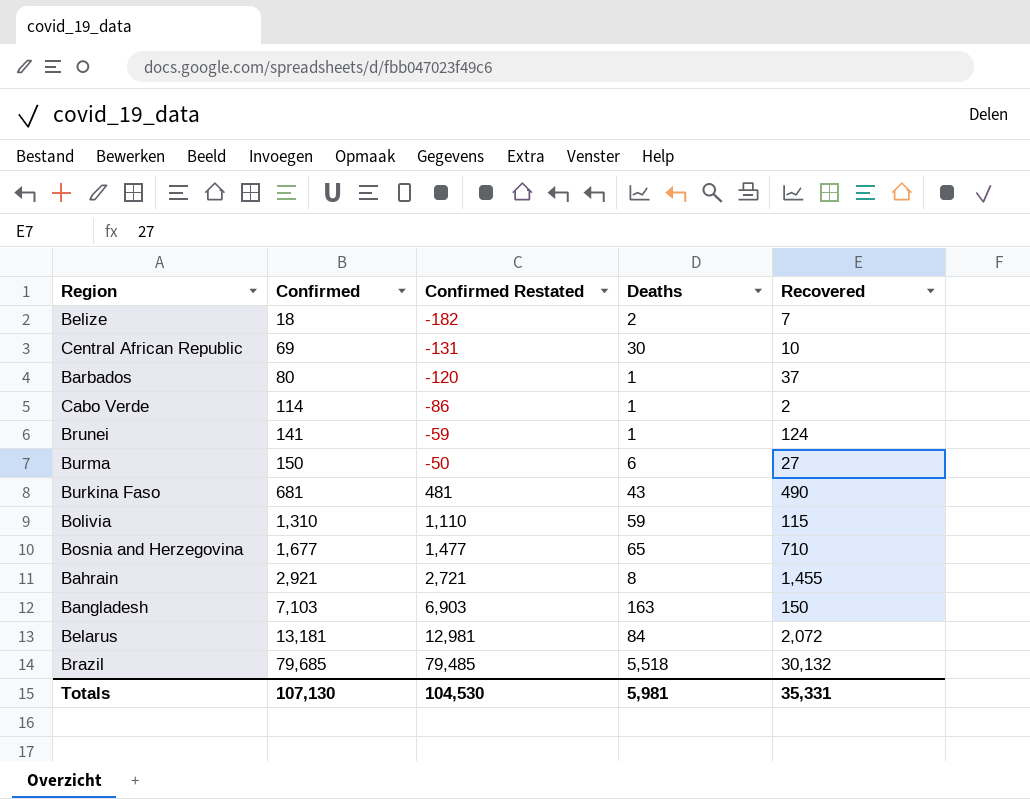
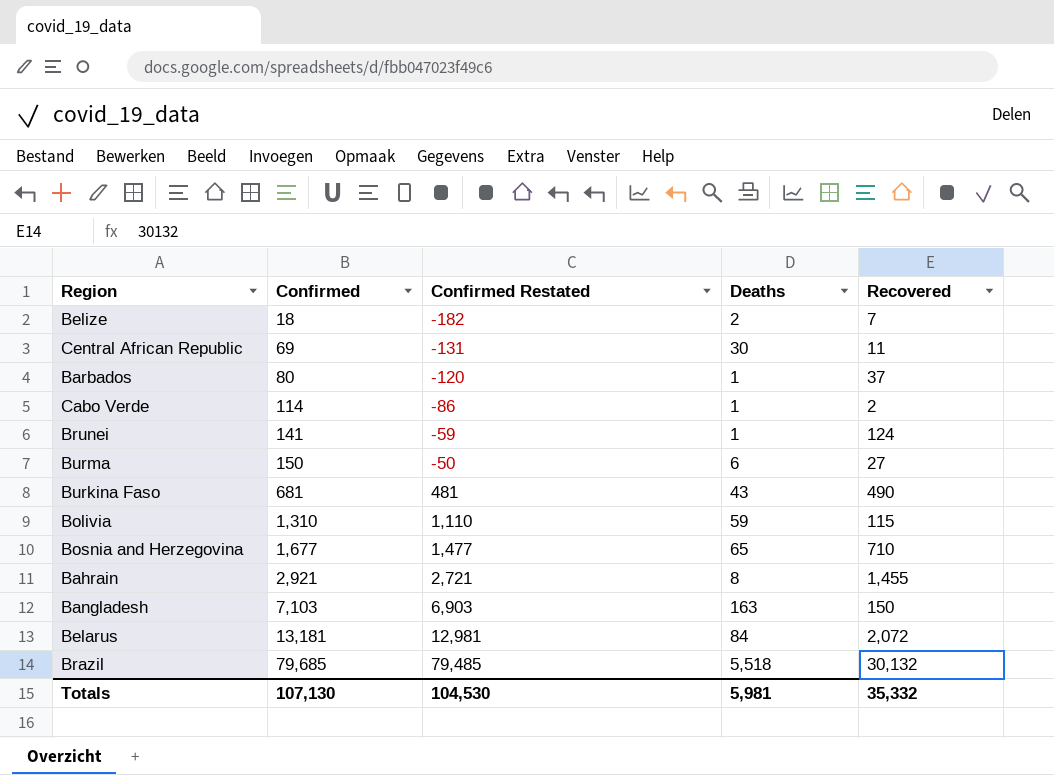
Central African Republic | Recovered: 10 -> 11
Totals | Recovered: 35,331 -> 35,332

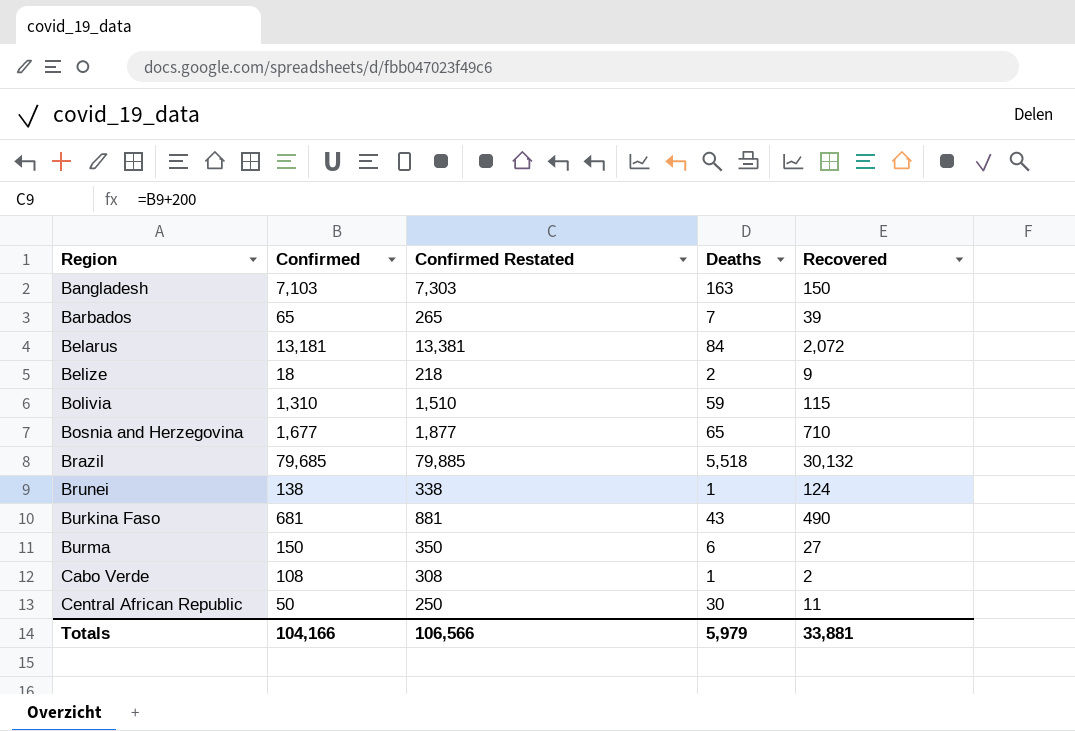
row order: Confirmed ascending -> Region ascending
column Confirmed Restated | formula: [Confirmed] - 200 -> [Confirmed] + 200
row Bahrain: 2,921 | 2,721 | 8 | 1,455 -> none
Barbados | Confirmed: 80 -> 65
Barbados | Deaths: 1 -> 7
Barbados | Recovered: 37 -> 39
Belize | Recovered: 7 -> 9
Brunei | Confirmed: 141 -> 138
Cabo Verde | Confirmed: 114 -> 108
Central African Republic | Confirmed: 69 -> 50
Totals | Confirmed: 107,130 -> 104,166
Totals | Confirmed Restated: 104,530 -> 106,566
Totals | Deaths: 5,981 -> 5,979
Totals | Recovered: 35,332 -> 33,881

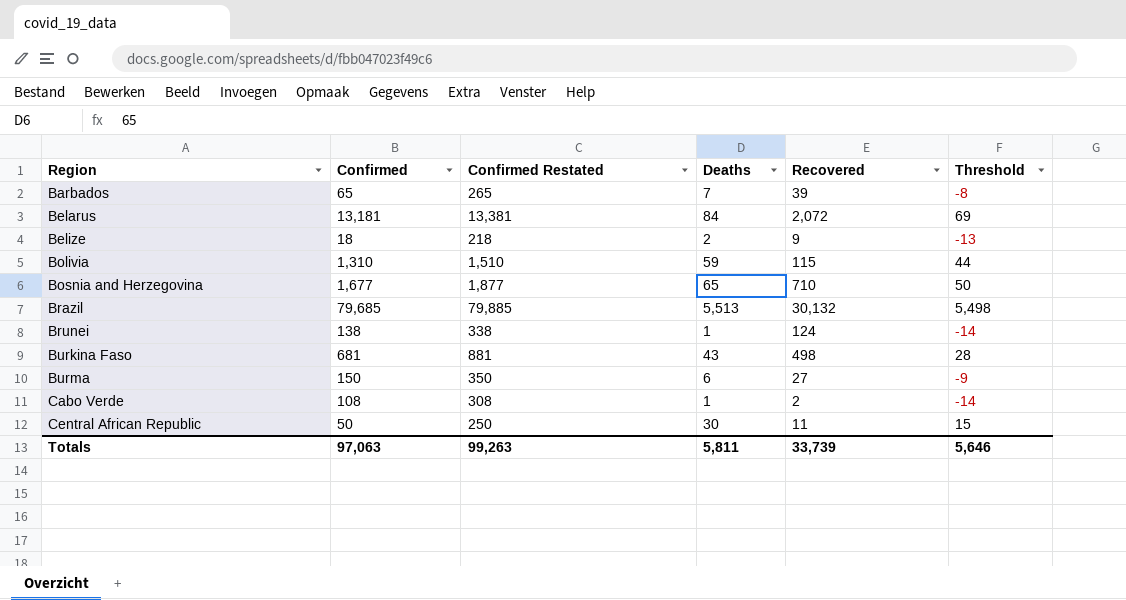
column Threshold | formula: none -> [Deaths] - 15
row Bangladesh: 7,103 | 7,303 | 163 | 150 -> none
Brazil | Deaths: 5,518 -> 5,513
Burkina Faso | Recovered: 490 -> 498
Totals | Confirmed: 104,166 -> 97,063
Totals | Confirmed Restated: 106,566 -> 99,263
Totals | Deaths: 5,979 -> 5,811
Totals | Recovered: 33,881 -> 33,739

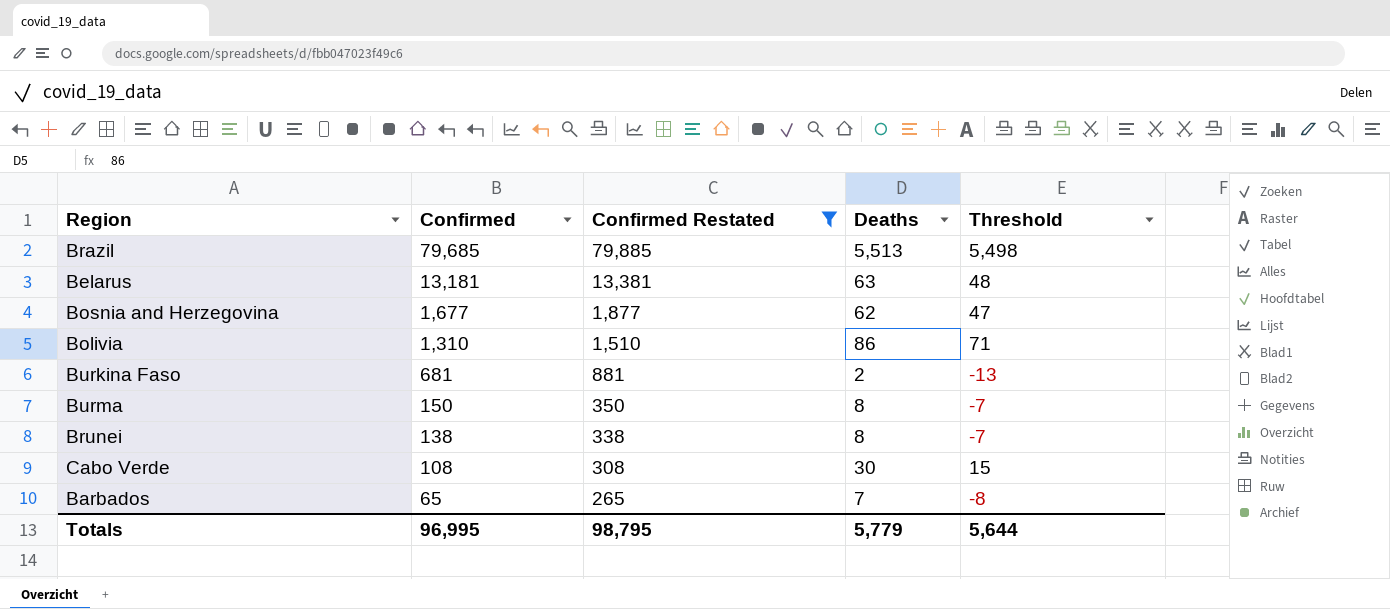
filter: none -> Confirmed Restated >= 265
row order: Region ascending -> Confirmed descending
column Recovered | position: 5 -> none
Belarus | Deaths: 84 -> 63
Belarus | Threshold: 69 -> 48
Bosnia and Herzegovina | Deaths: 65 -> 62
Bosnia and Herzegovina | Threshold: 50 -> 47
Bolivia | Deaths: 59 -> 86
Bolivia | Threshold: 44 -> 71
Burkina Faso | Deaths: 43 -> 2
Burkina Faso | Threshold: 28 -> -13
Burma | Deaths: 6 -> 8
Burma | Threshold: -9 -> -7
Brunei | Deaths: 1 -> 8
Brunei | Threshold: -14 -> -7
Cabo Verde | Deaths: 1 -> 30
Cabo Verde | Threshold: -14 -> 15
Totals | Confirmed: 97,063 -> 96,995
Totals | Confirmed Restated: 99,263 -> 98,795
Totals | Deaths: 5,811 -> 5,779
Totals | Threshold: 5,646 -> 5,644

